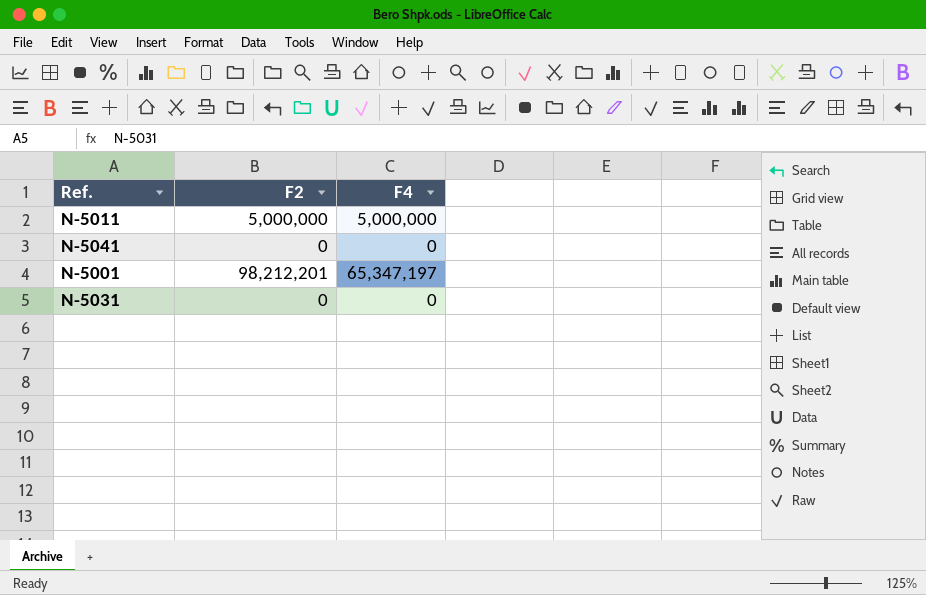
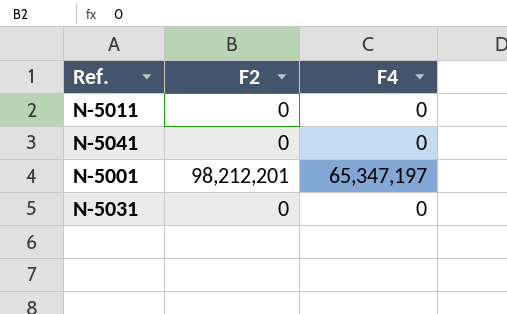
N-5011 | F2: 5,000,000 -> 0
N-5011 | F4: 5,000,000 -> 0

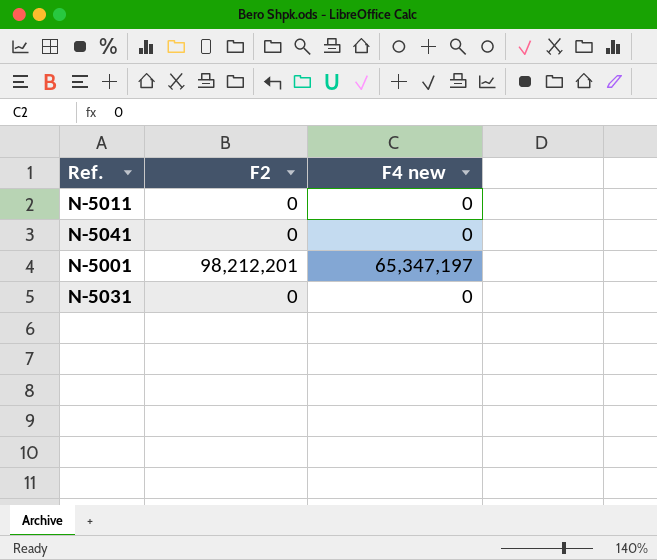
column name: F4 -> F4 new

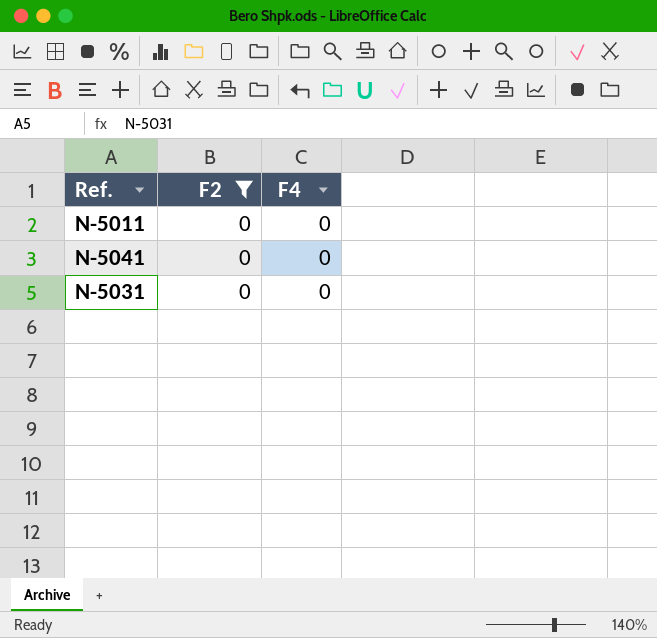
filter: none -> F2 = 0
column name: F4 new -> F4

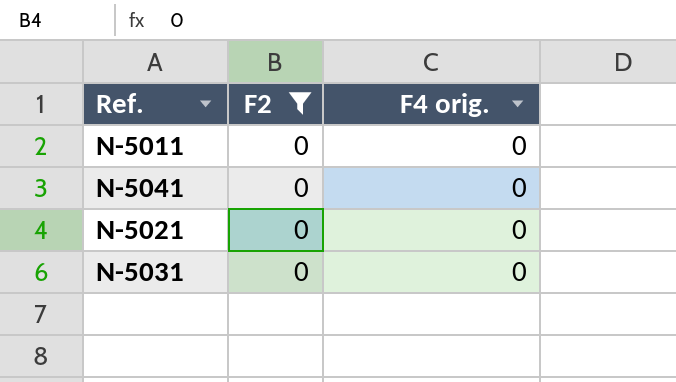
column name: F4 -> F4 orig.
row N-5021: none -> 0 | 0

